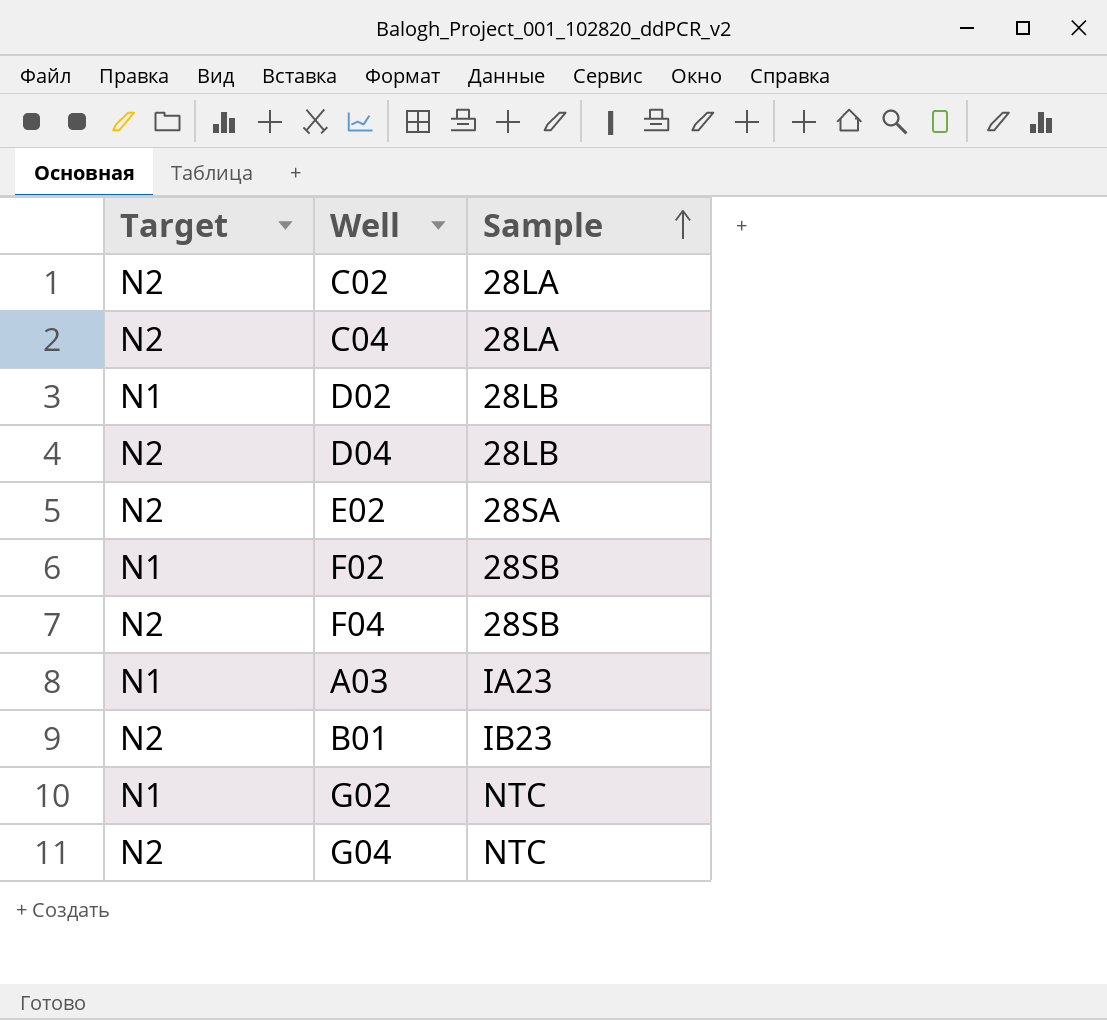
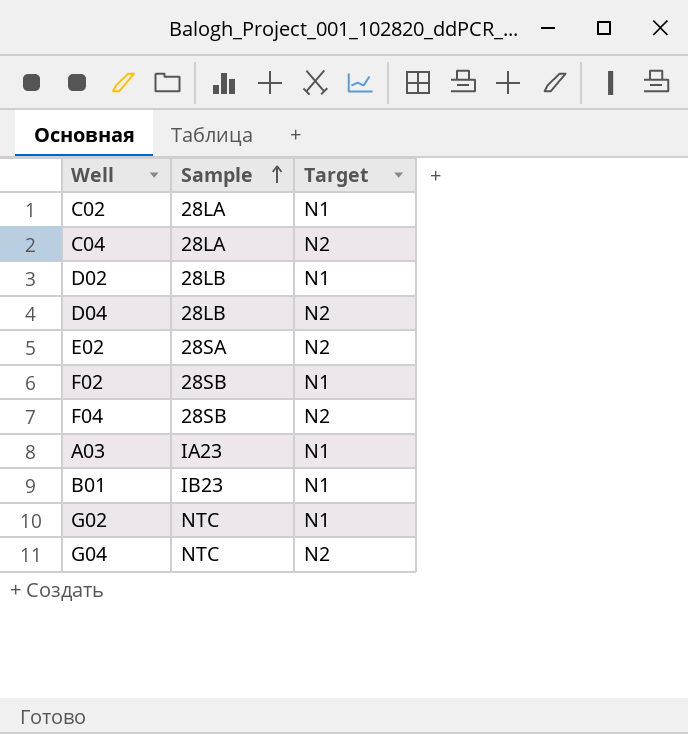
column Target | position: 1 -> 3
C02 | Target: N2 -> N1
B01 | Target: N2 -> N1

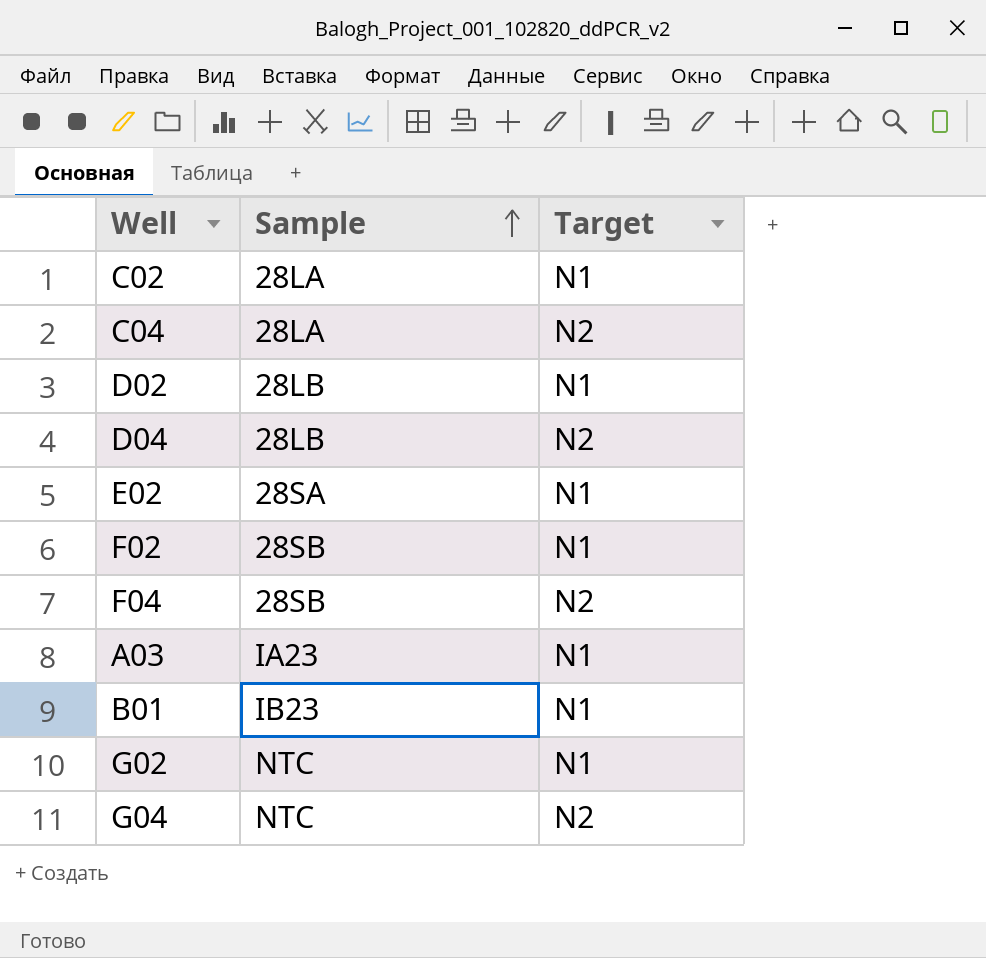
E02 | Target: N2 -> N1

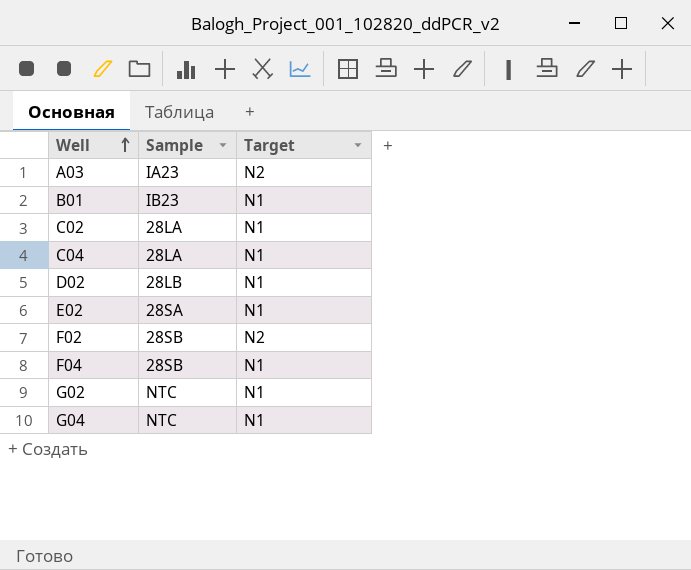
row order: Sample ascending -> Well ascending
row D04: 28LB | N2 -> none
A03 | Target: N1 -> N2
C04 | Target: N2 -> N1
F02 | Target: N1 -> N2
F04 | Target: N2 -> N1
G04 | Target: N2 -> N1

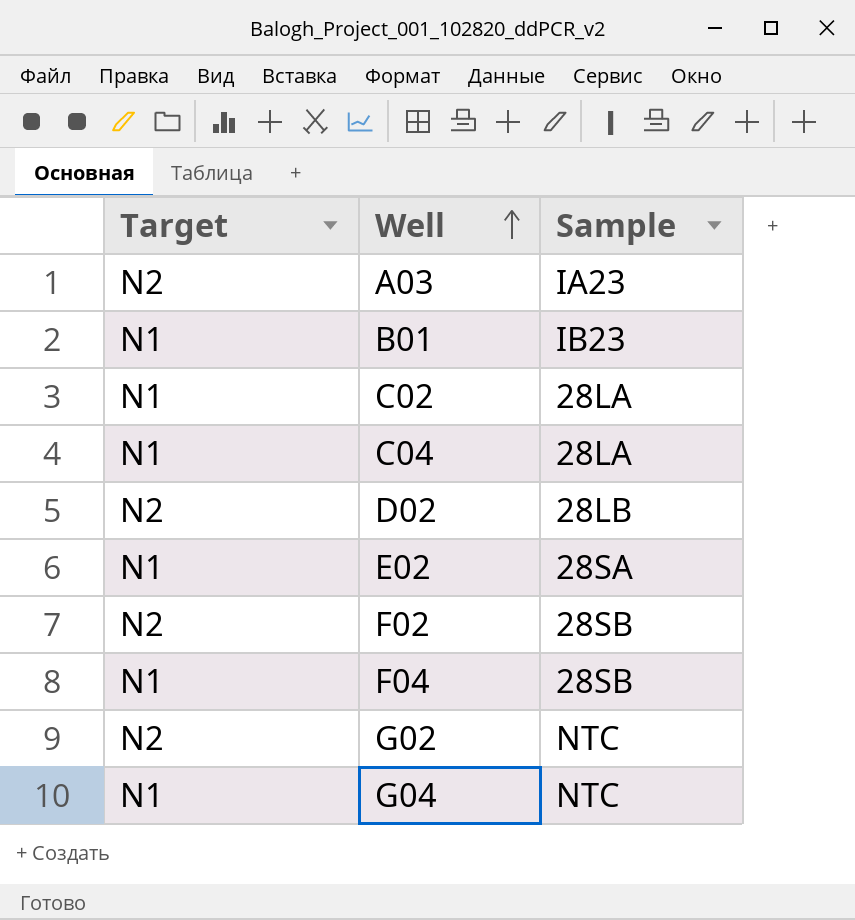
column Target | position: 3 -> 1
D02 | Target: N1 -> N2
G02 | Target: N1 -> N2

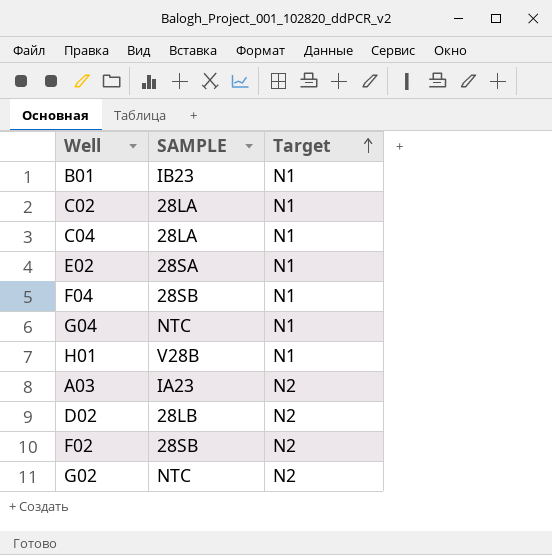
row order: Well ascending -> Target ascending
column name: Sample -> SAMPLE
column Target | position: 1 -> 3
row H01: none -> V28B | N1

